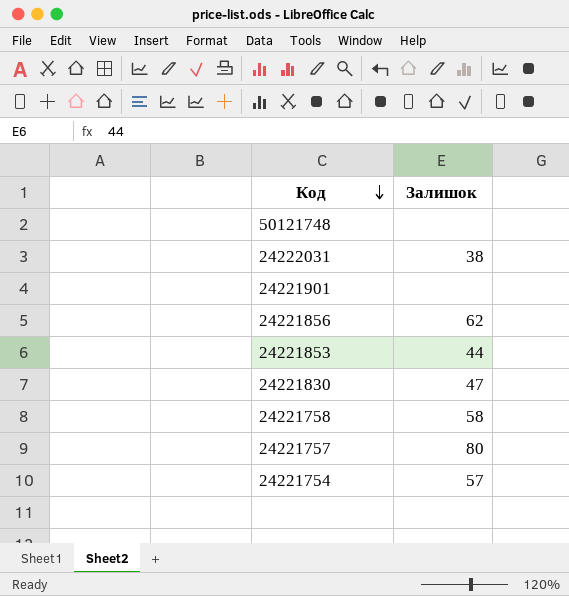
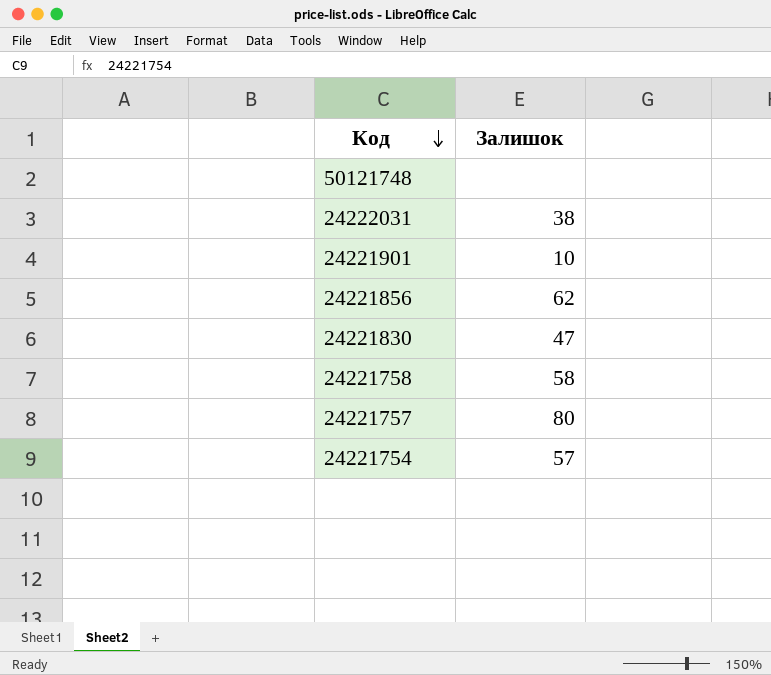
row 24221853: 44 -> none
24221901 | Залишок: none -> 10

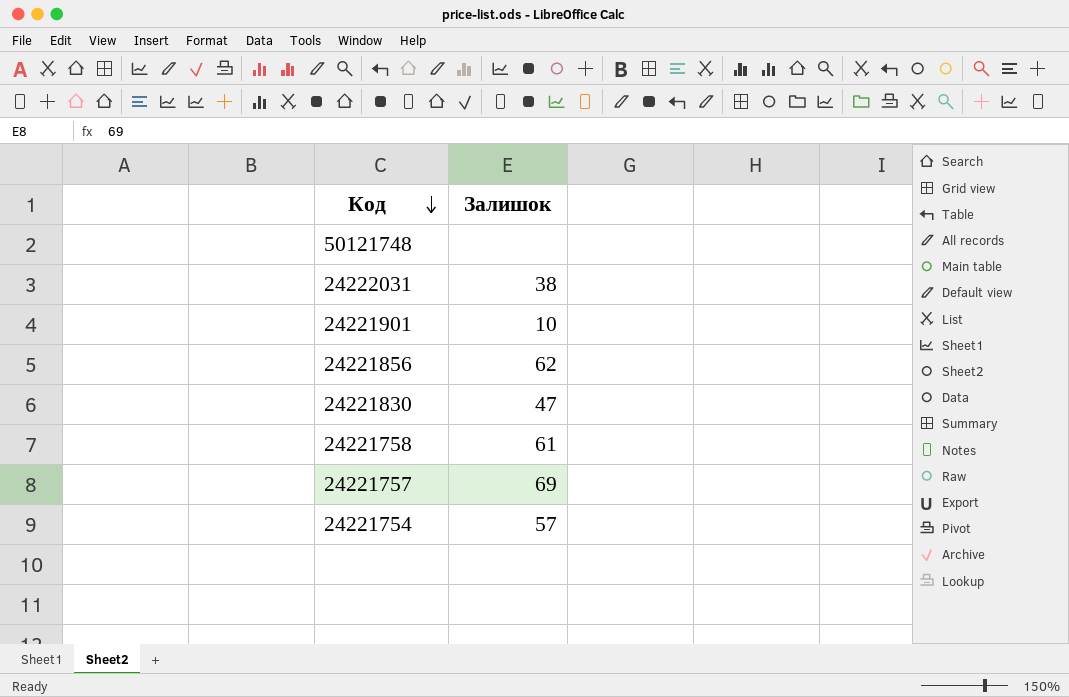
24221758 | Залишок: 58 -> 61
24221757 | Залишок: 80 -> 69

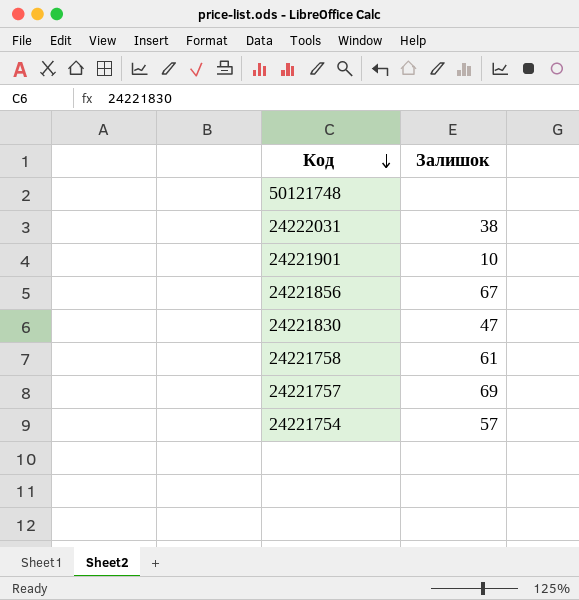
24221856 | Залишок: 62 -> 67

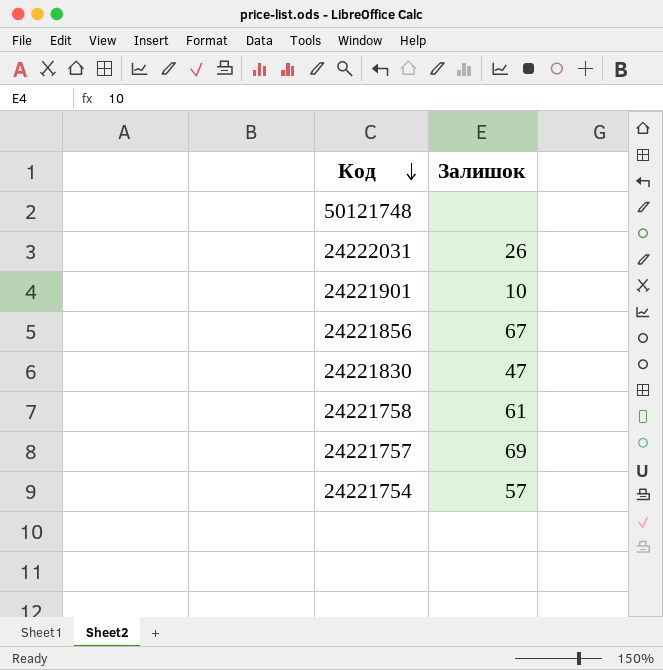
24222031 | Залишок: 38 -> 26

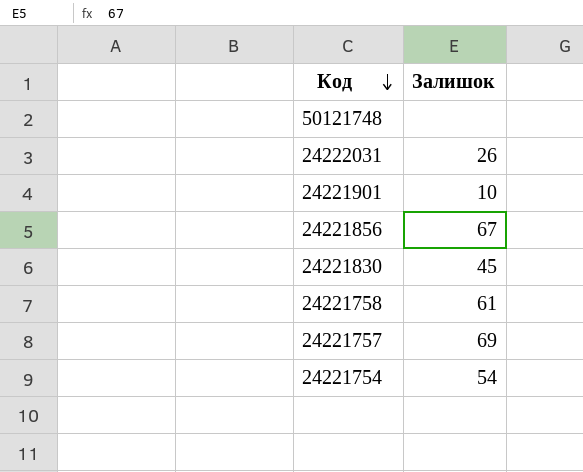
24221830 | Залишок: 47 -> 45
24221754 | Залишок: 57 -> 54

